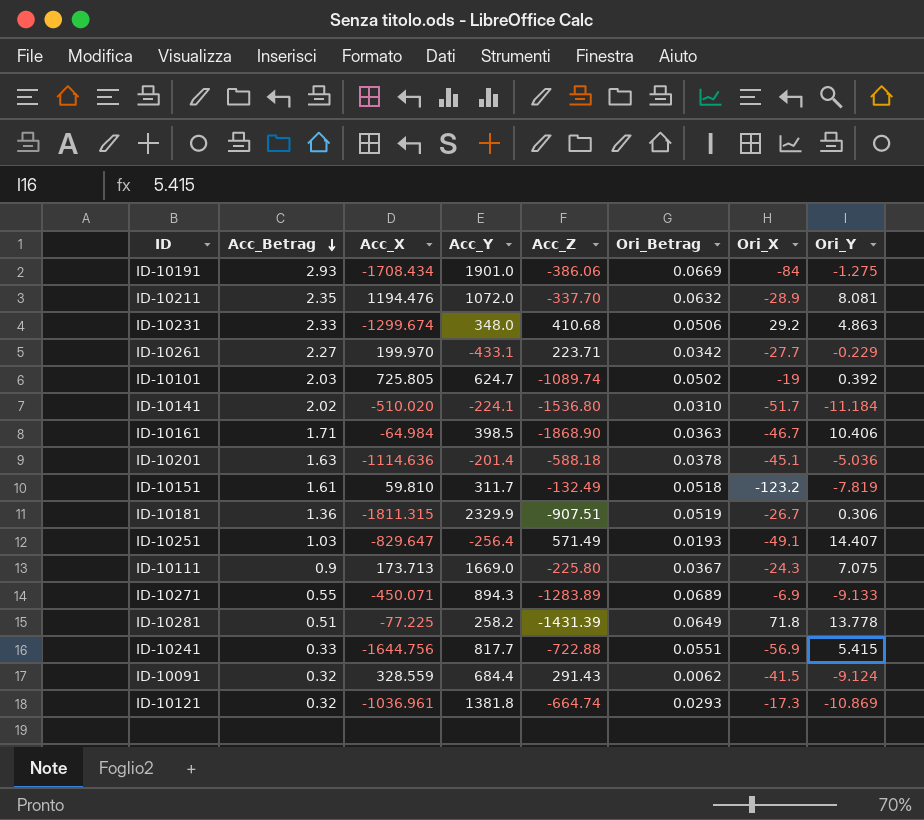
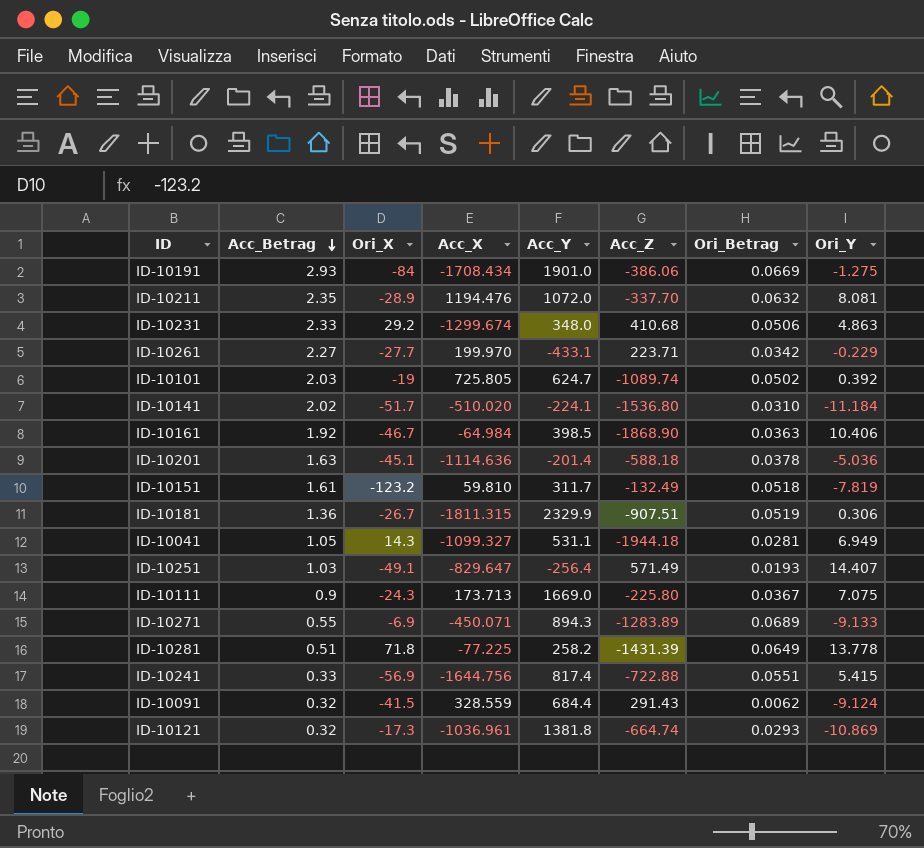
column Ori_X | position: 7 -> 3
ID-10161 | Acc_Betrag: 1.71 -> 1.92
row ID-10041: none -> 1.05 | 14.3 | -1099.327 | 531.1 | -1944.18 | 0.0281 | 6.949
ID-10241 | Acc_Y: 817.7 -> 817.4

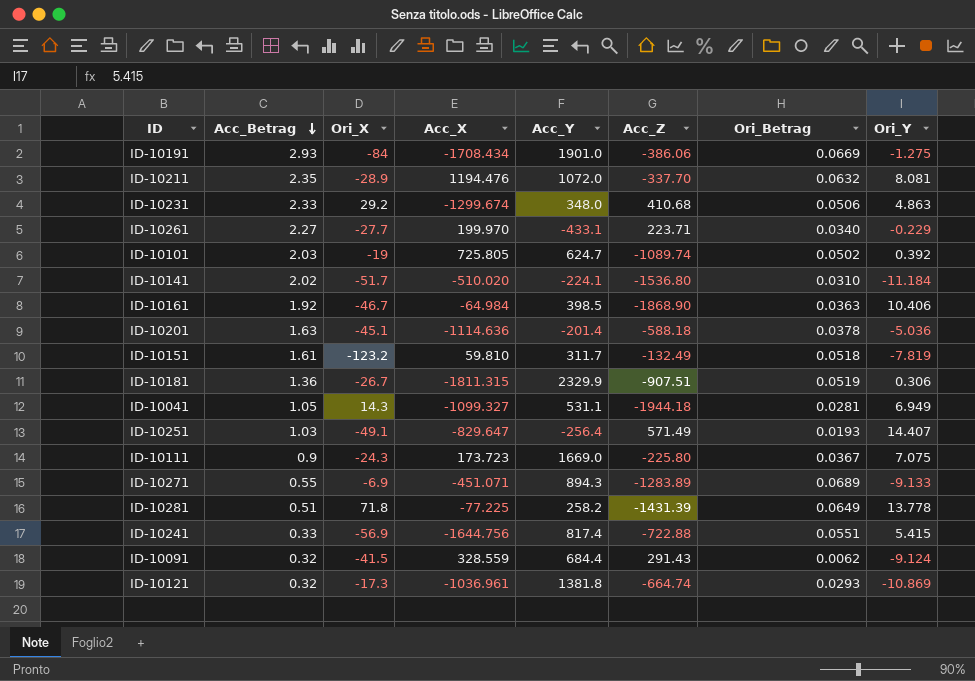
ID-10261 | Ori_Betrag: 0.0342 -> 0.0340
ID-10111 | Acc_X: 173.713 -> 173.723
ID-10271 | Acc_X: -450.071 -> -451.071

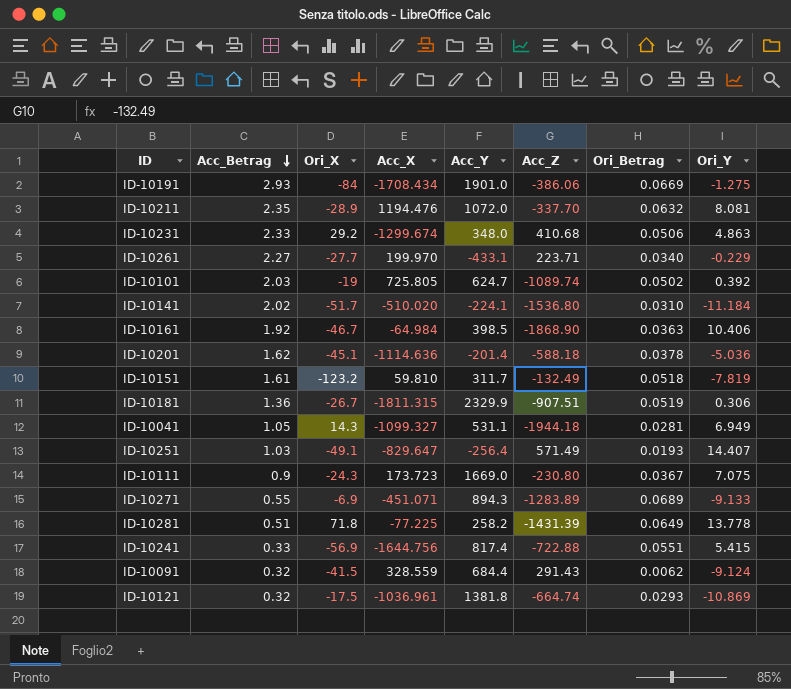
ID-10201 | Acc_Betrag: 1.63 -> 1.62
ID-10111 | Acc_Z: -225.80 -> -230.80
ID-10121 | Ori_X: -17.3 -> -17.5

